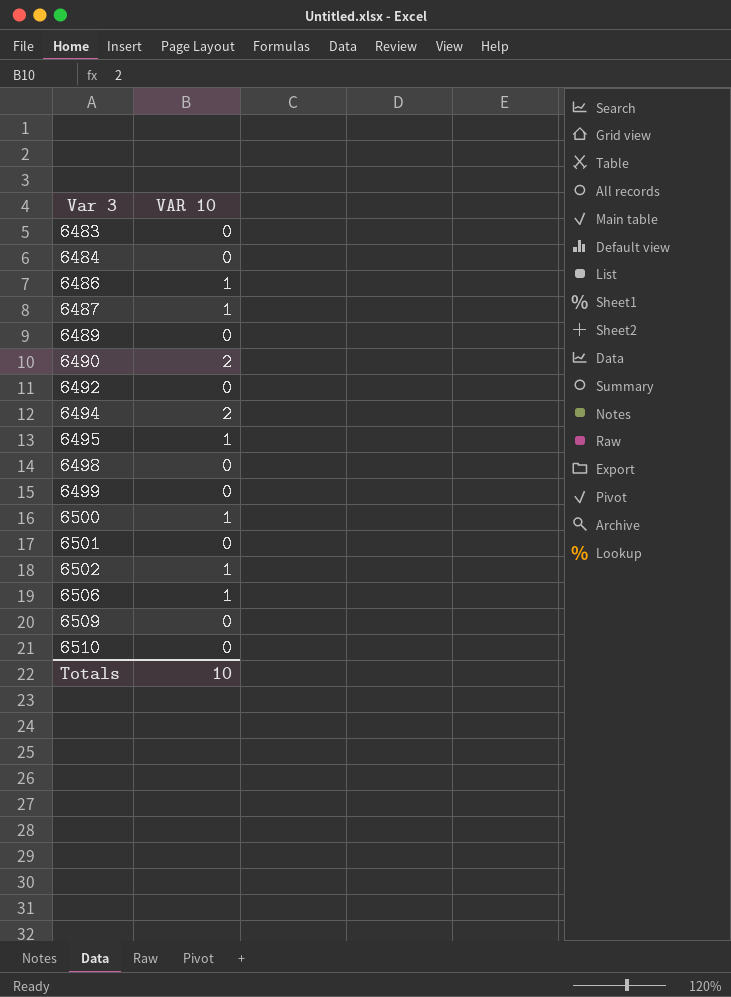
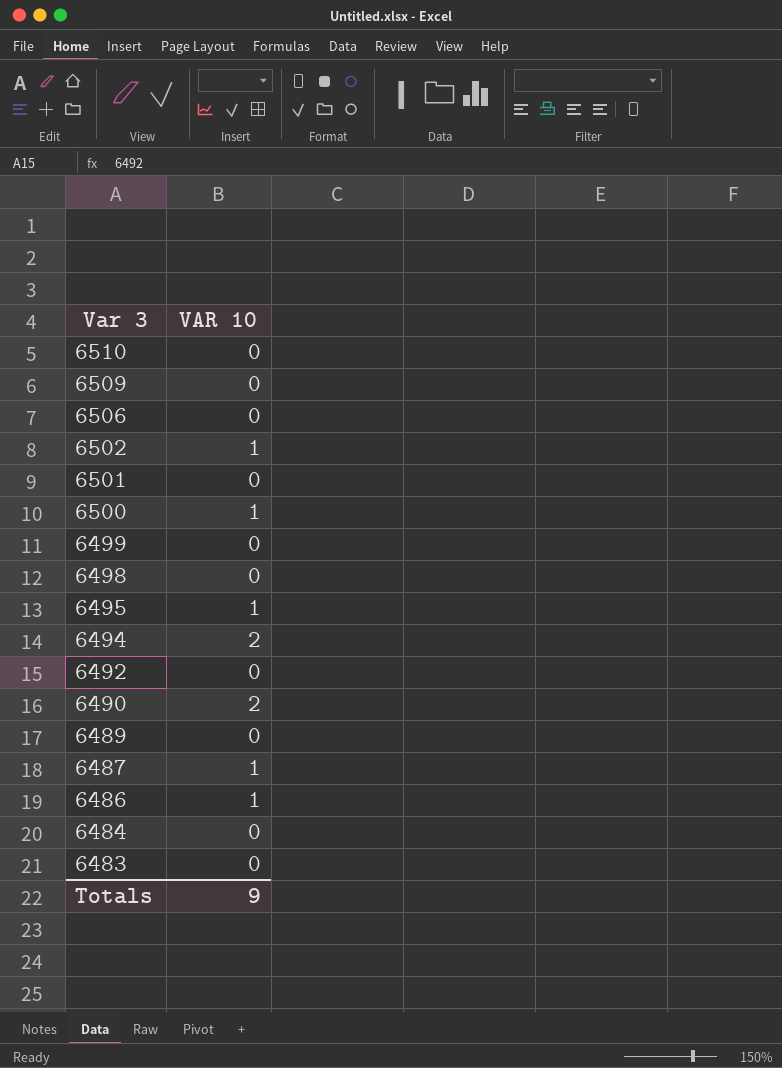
row order: Var 3 ascending -> Var 3 descending
6506 | VAR 10: 1 -> 0
Totals | VAR 10: 10 -> 9

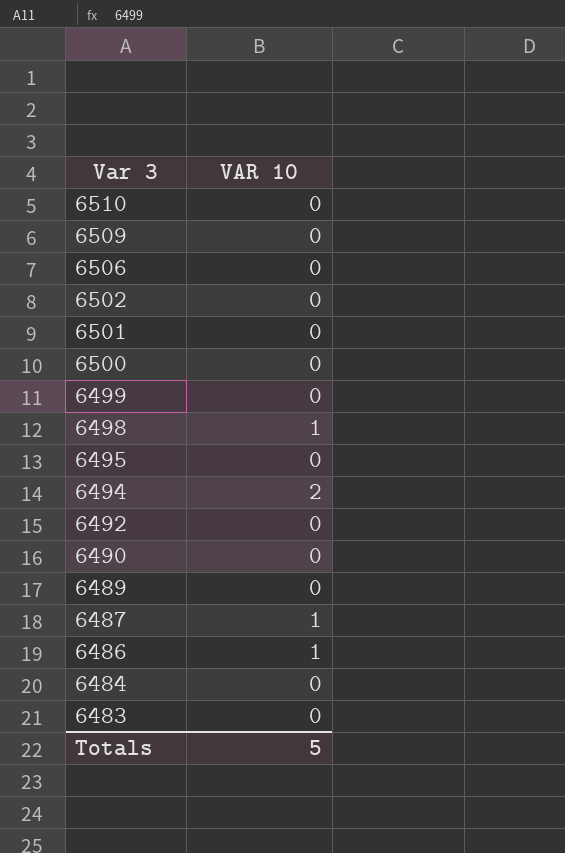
6502 | VAR 10: 1 -> 0
6500 | VAR 10: 1 -> 0
6498 | VAR 10: 0 -> 1
6495 | VAR 10: 1 -> 0
6490 | VAR 10: 2 -> 0
Totals | VAR 10: 9 -> 5

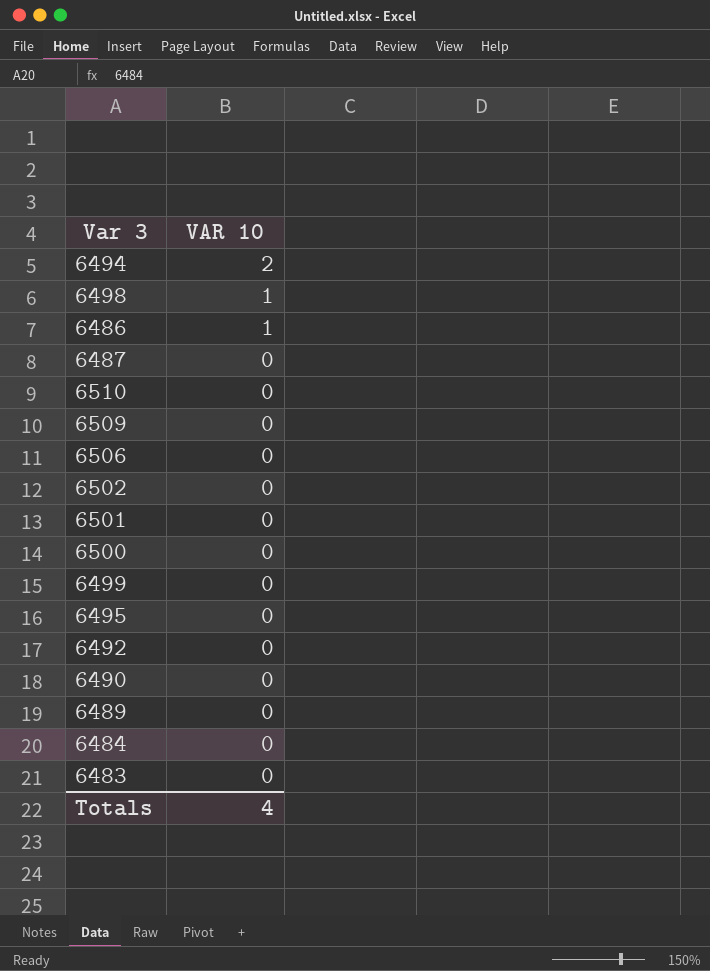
row order: Var 3 descending -> VAR 10 descending
6487 | VAR 10: 1 -> 0
Totals | VAR 10: 5 -> 4

